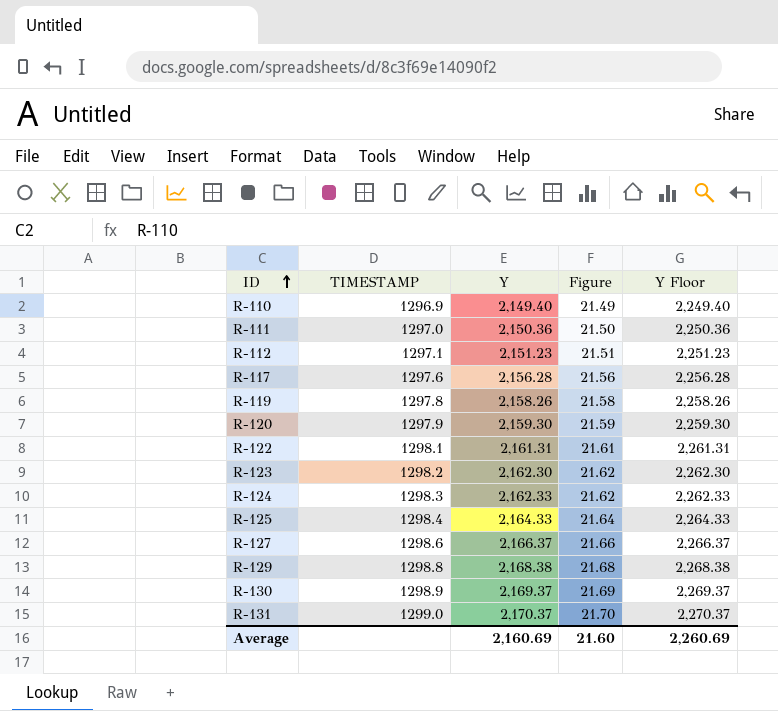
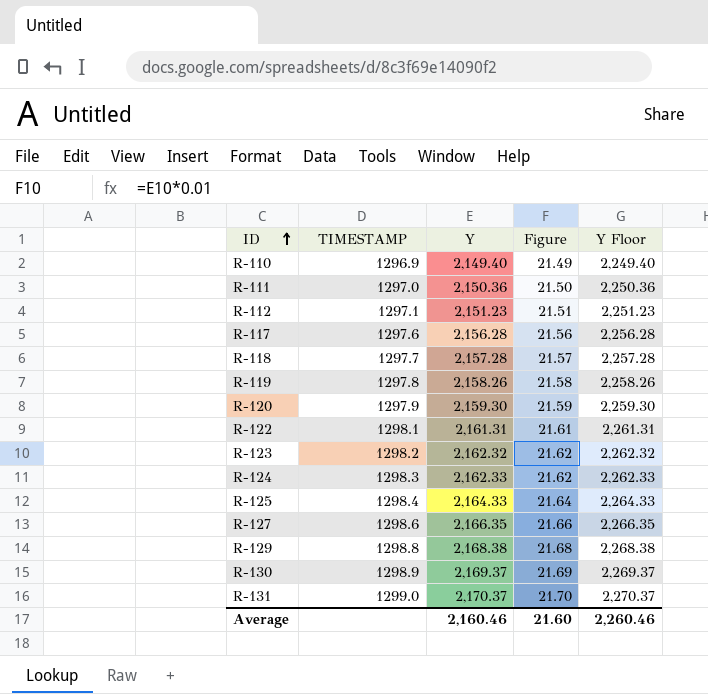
row R-118: none -> 1297.7 | 2,157.28 | 21.57 | 2,257.28
R-123 | Y: 2,162.30 -> 2,162.32
R-123 | Y Floor: 2,262.30 -> 2,262.32
R-127 | Y: 2,166.37 -> 2,166.35
R-127 | Y Floor: 2,266.37 -> 2,266.35
Average | Y: 2,160.69 -> 2,160.46
Average | Y Floor: 2,260.69 -> 2,260.46

